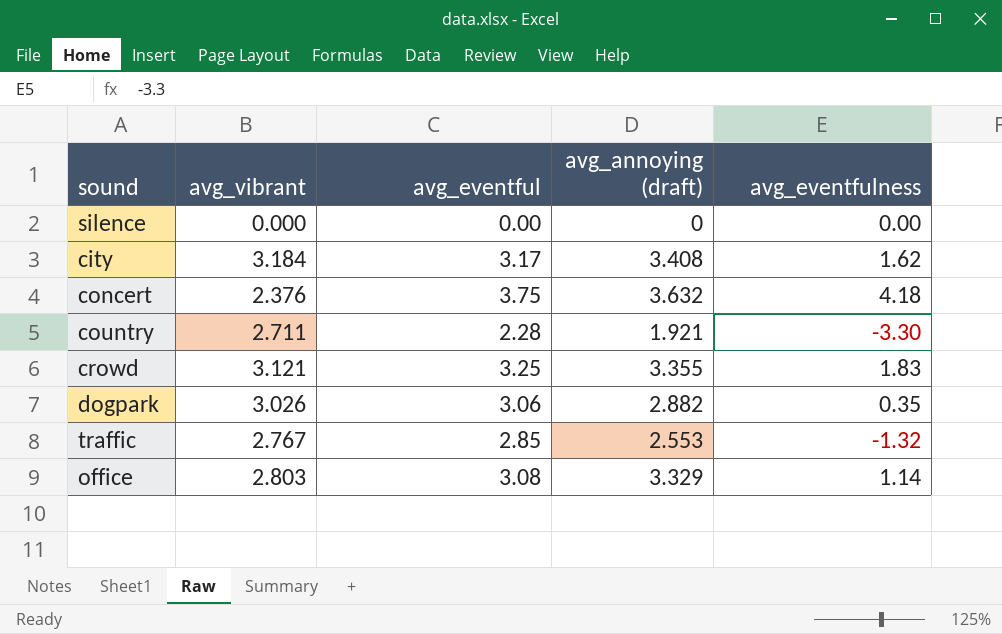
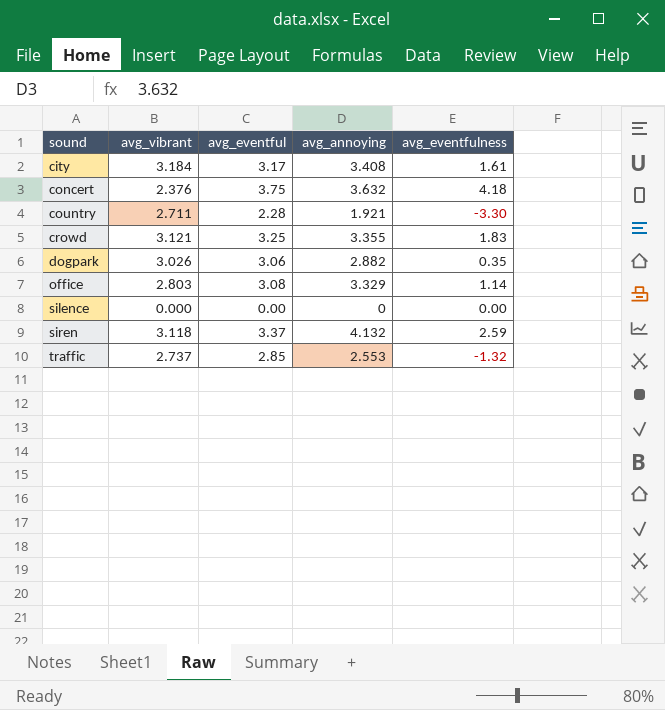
row order: none -> sound ascending
column name: avg_annoying (draft) -> avg_annoying
city | avg_eventfulness: 1.62 -> 1.61
row siren: none -> 3.118 | 3.37 | 4.132 | 2.59
traffic | avg_vibrant: 2.767 -> 2.737

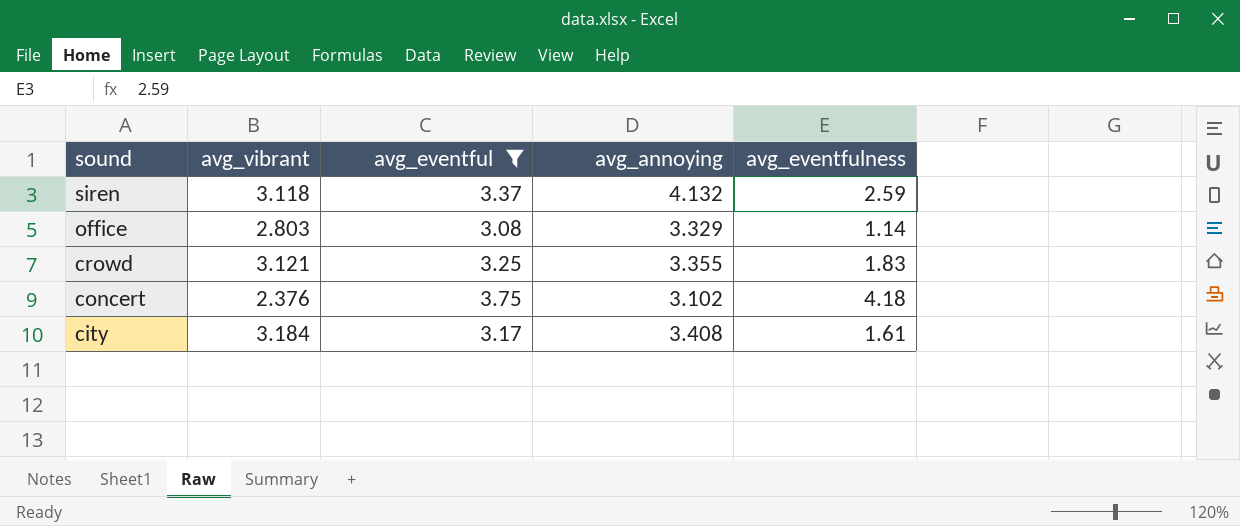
filter: none -> avg_eventful >= 3.08
row order: sound ascending -> sound descending
concert | avg_annoying: 3.632 -> 3.102

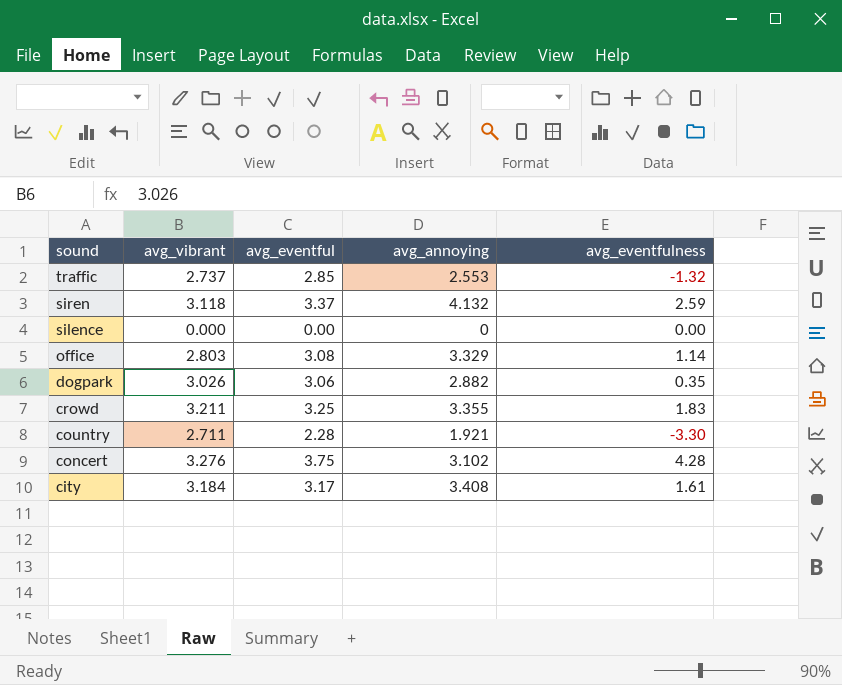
filter: avg_eventful >= 3.08 -> none
crowd | avg_vibrant: 3.121 -> 3.211
concert | avg_vibrant: 2.376 -> 3.276
concert | avg_eventfulness: 4.18 -> 4.28

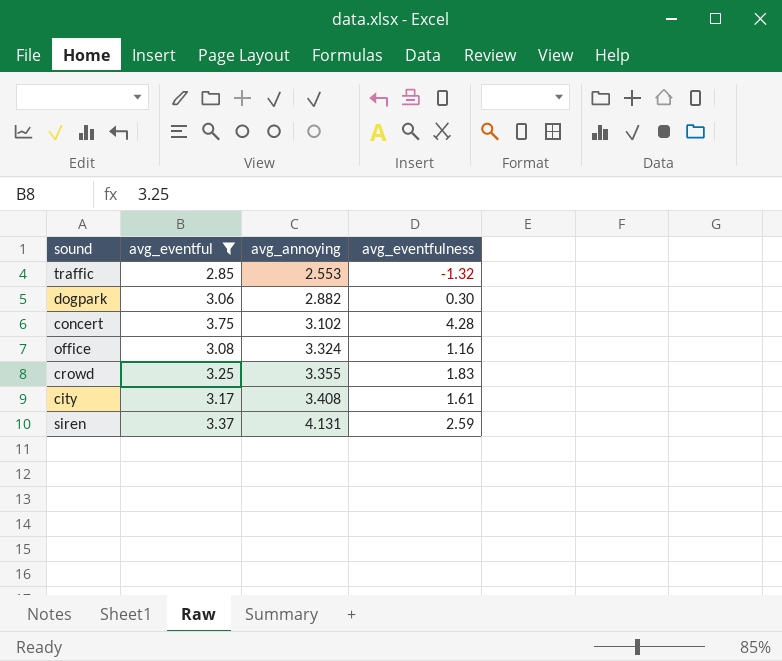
filter: none -> avg_eventful >= 2.85
row order: sound descending -> avg_annoying ascending
column avg_vibrant | position: 2 -> none
dogpark | avg_eventfulness: 0.35 -> 0.30
office | avg_annoying: 3.329 -> 3.324
office | avg_eventfulness: 1.14 -> 1.16
siren | avg_annoying: 4.132 -> 4.131

